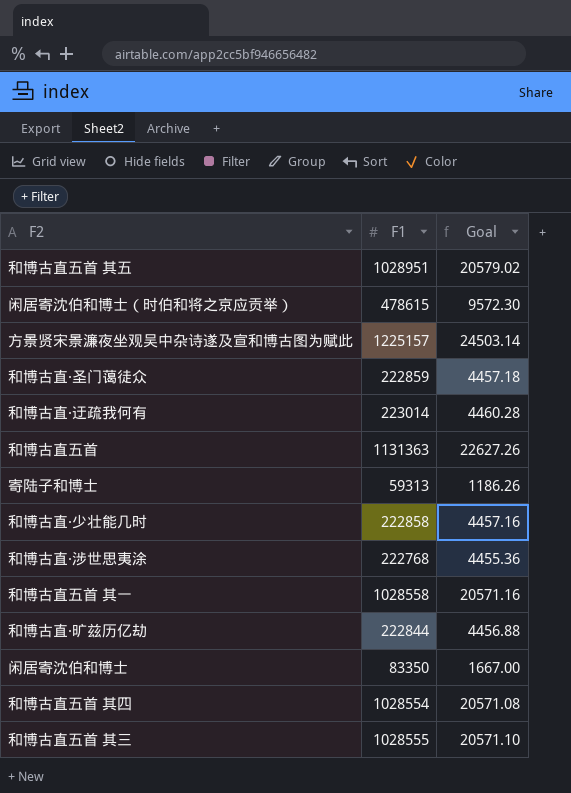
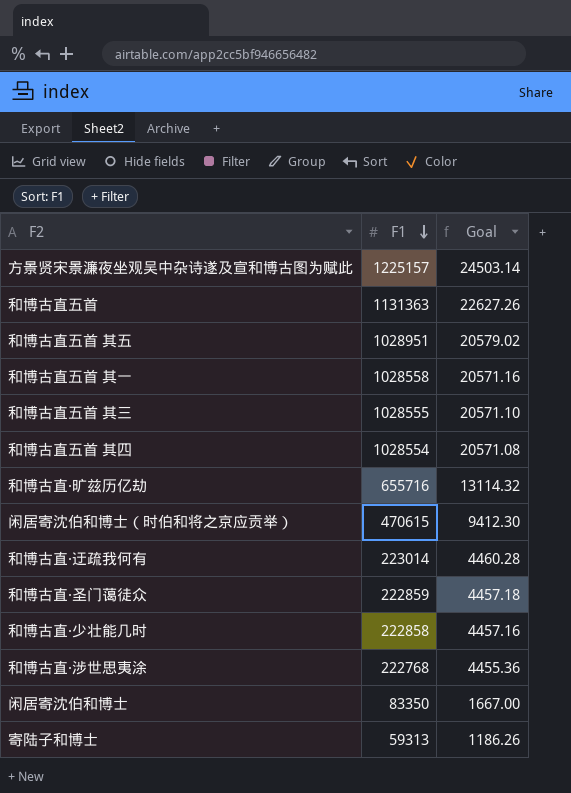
row order: none -> F1 descending
和博古直·旷兹历亿劫 | F1: 222844 -> 655716
和博古直·旷兹历亿劫 | Goal: 4456.88 -> 13114.32
闲居寄沈伯和博士（时伯和将之京应贡举） | F1: 478615 -> 470615
闲居寄沈伯和博士（时伯和将之京应贡举） | Goal: 9572.30 -> 9412.30

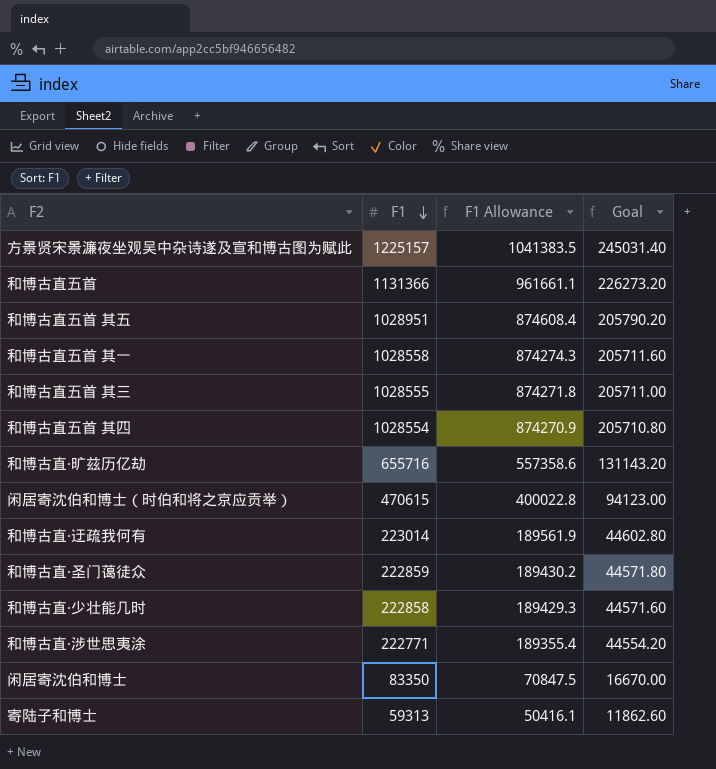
column F1 Allowance | formula: none -> [F1] * 0.85
column Goal | formula: [F1] * 0.02 -> [F1] * 0.2
和博古直五首 | F1: 1131363 -> 1131366
和博古直·涉世思夷涂 | F1: 222768 -> 222771

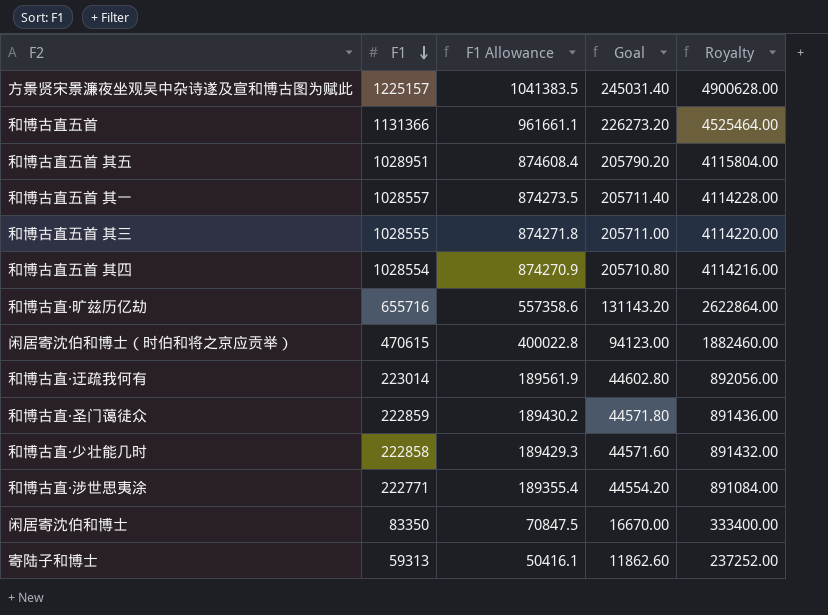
column Royalty | formula: none -> [F1] * 4
和博古直五首 其一 | F1: 1028558 -> 1028557
和博古直五首 其一 | F1 Allowance: 874274.3 -> 874273.5
和博古直五首 其一 | Goal: 205711.60 -> 205711.40

